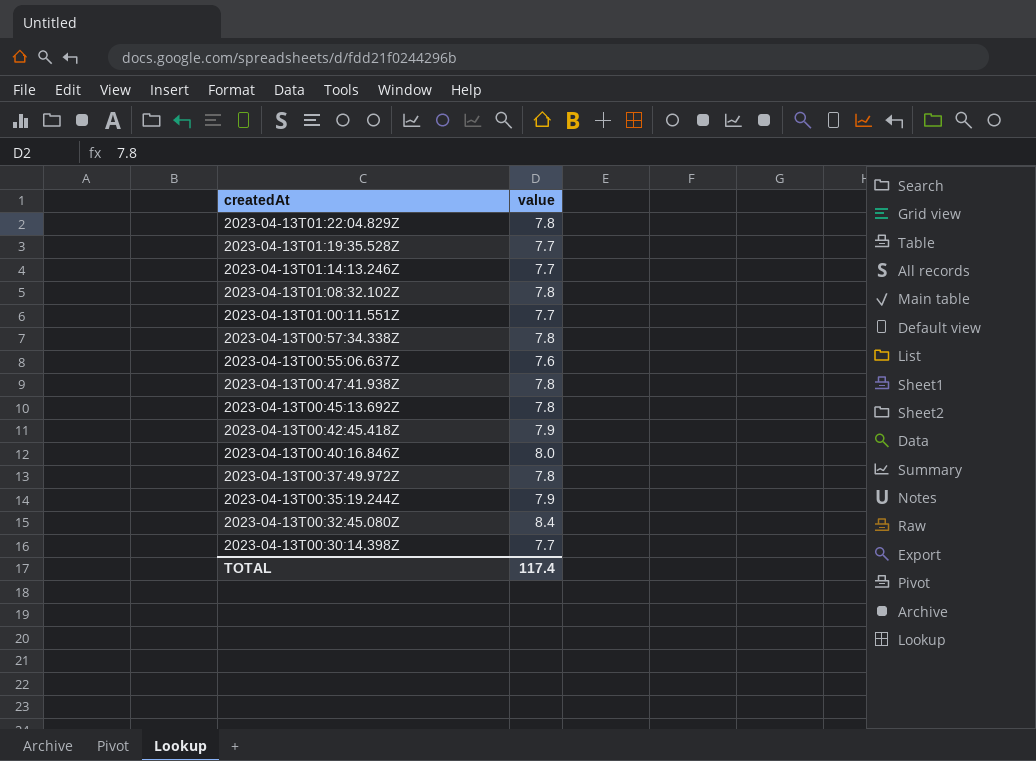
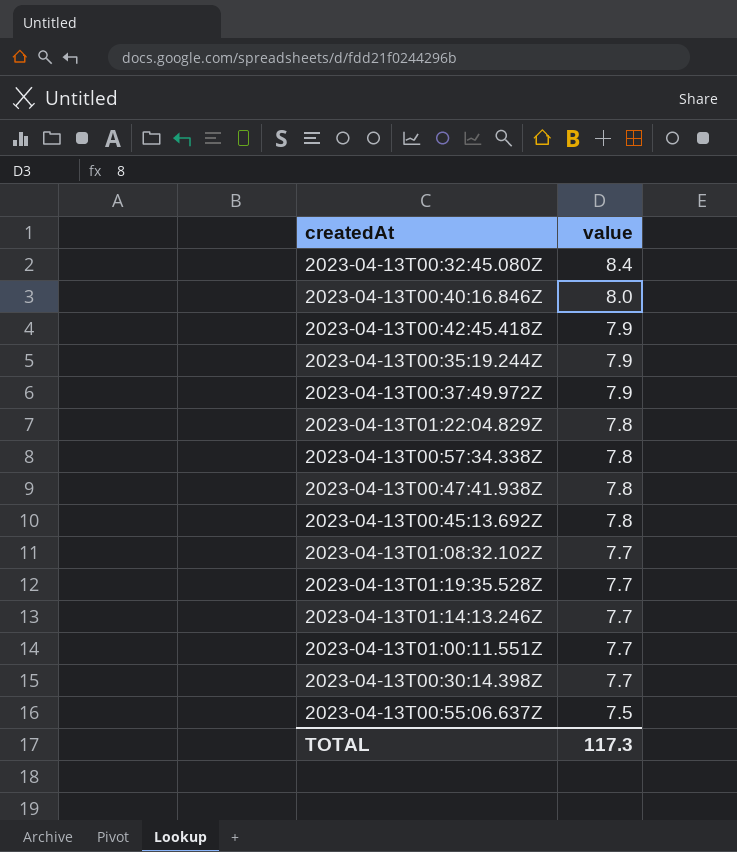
row order: createdAt descending -> value descending
2023-04-13T00:37:49.972Z | value: 7.8 -> 7.9
2023-04-13T01:08:32.102Z | value: 7.8 -> 7.7
2023-04-13T00:55:06.637Z | value: 7.6 -> 7.5
TOTAL | value: 117.4 -> 117.3

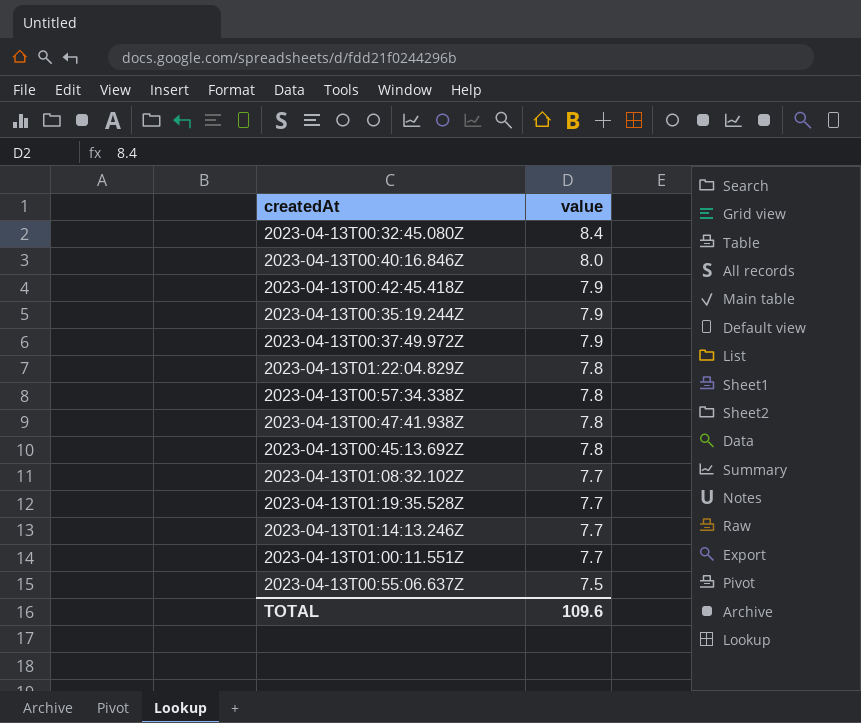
row 2023-04-13T00:30:14.398Z: 7.7 -> none
TOTAL | value: 117.3 -> 109.6

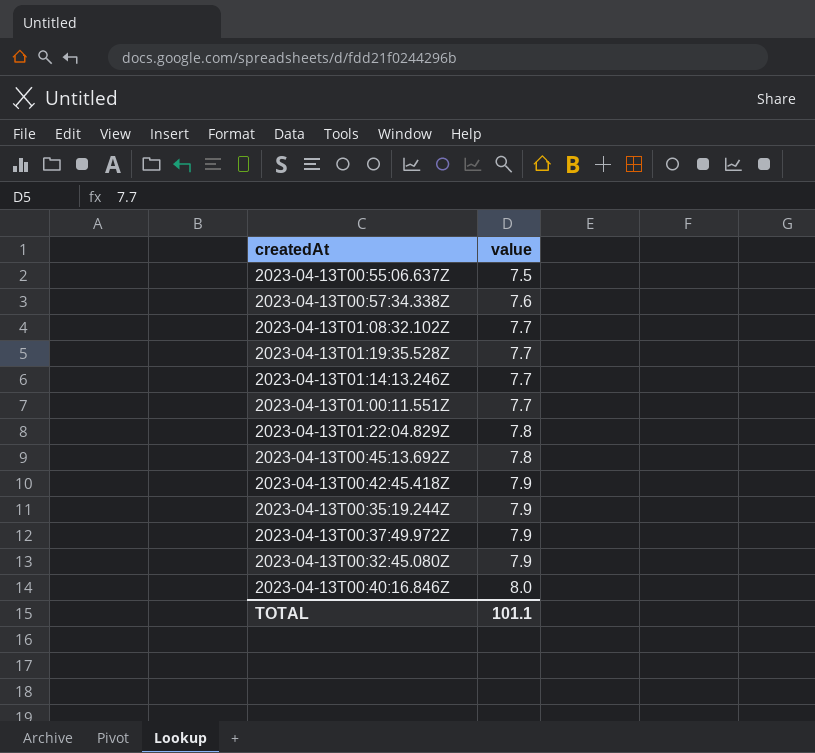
row order: value descending -> value ascending
row 2023-04-13T00:47:41.938Z: 7.8 -> none
2023-04-13T00:57:34.338Z | value: 7.8 -> 7.6
2023-04-13T00:32:45.080Z | value: 8.4 -> 7.9
TOTAL | value: 109.6 -> 101.1

